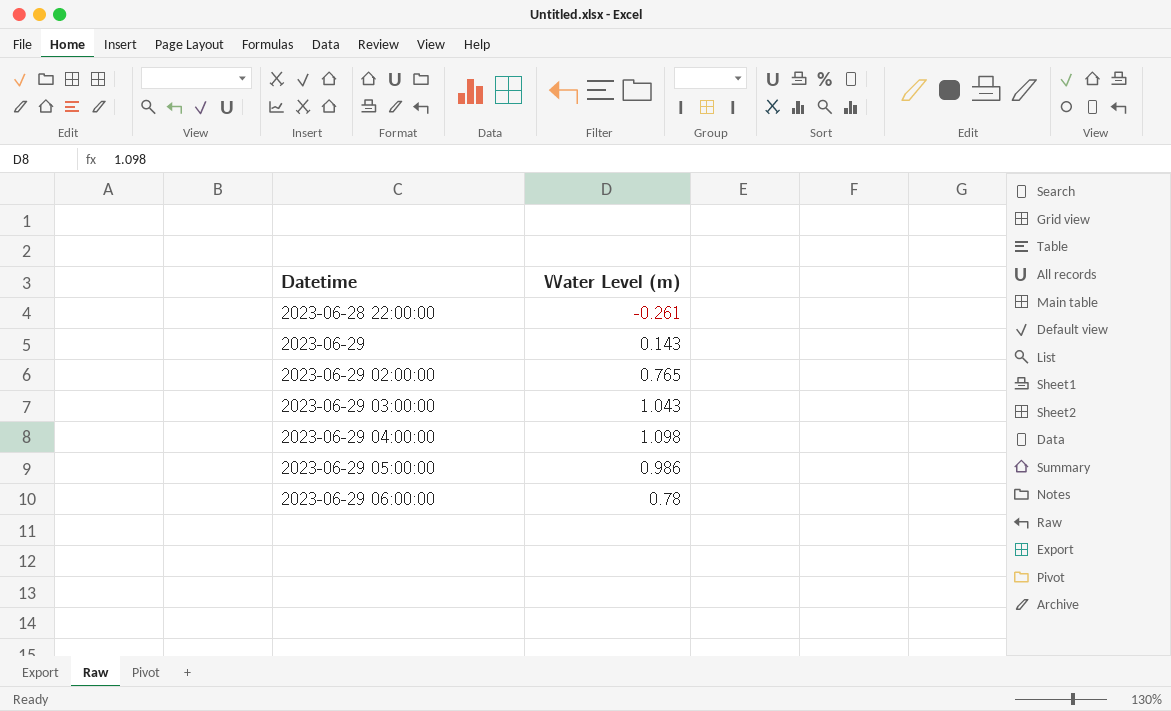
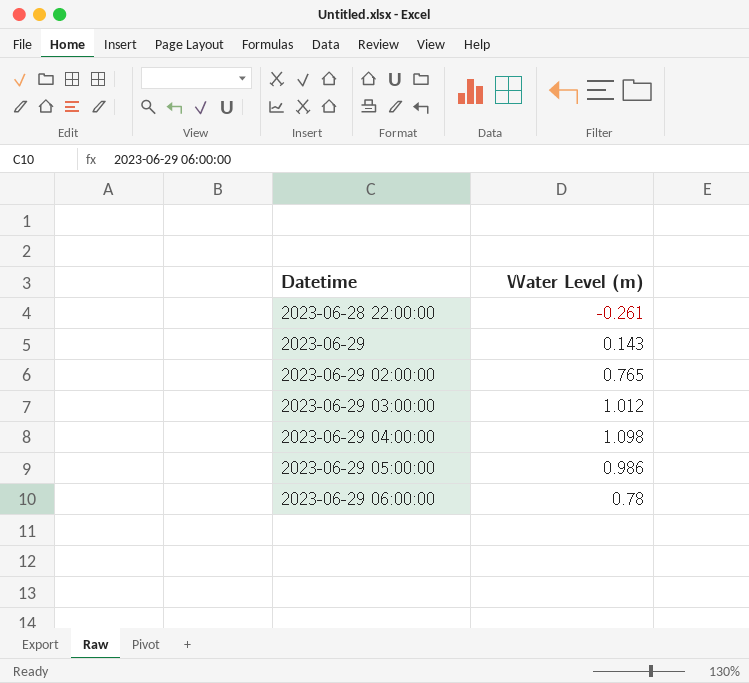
2023-06-29 03:00:00 | Water Level (m): 1.043 -> 1.012

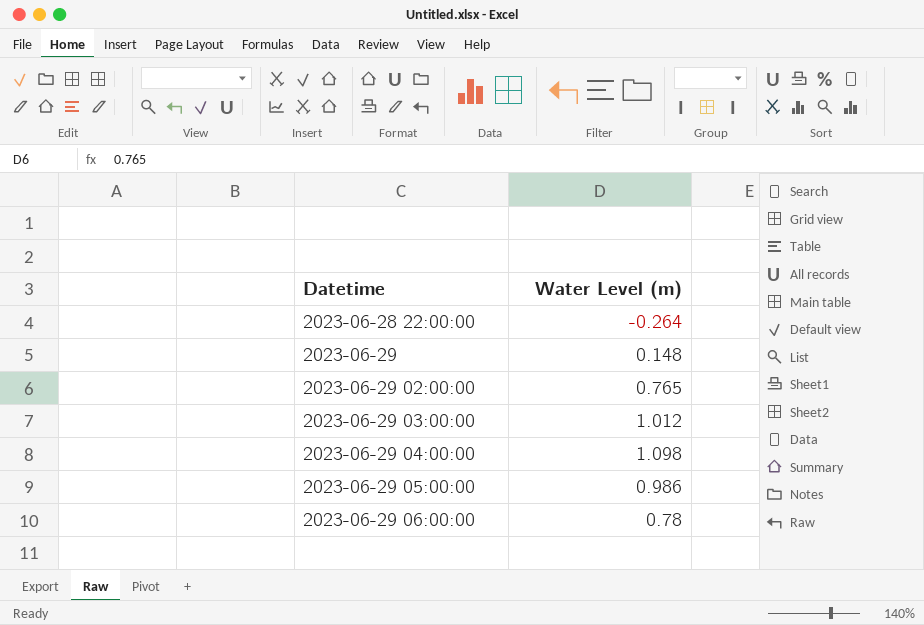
2023-06-28 22:00:00 | Water Level (m): -0.261 -> -0.264
2023-06-29 | Water Level (m): 0.143 -> 0.148

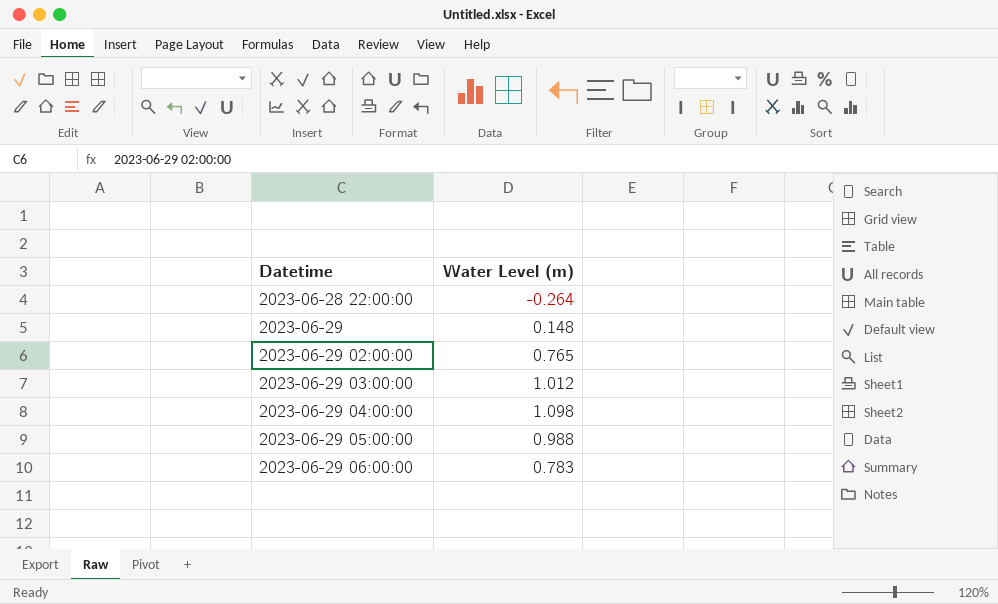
2023-06-29 05:00:00 | Water Level (m): 0.986 -> 0.988
2023-06-29 06:00:00 | Water Level (m): 0.78 -> 0.783

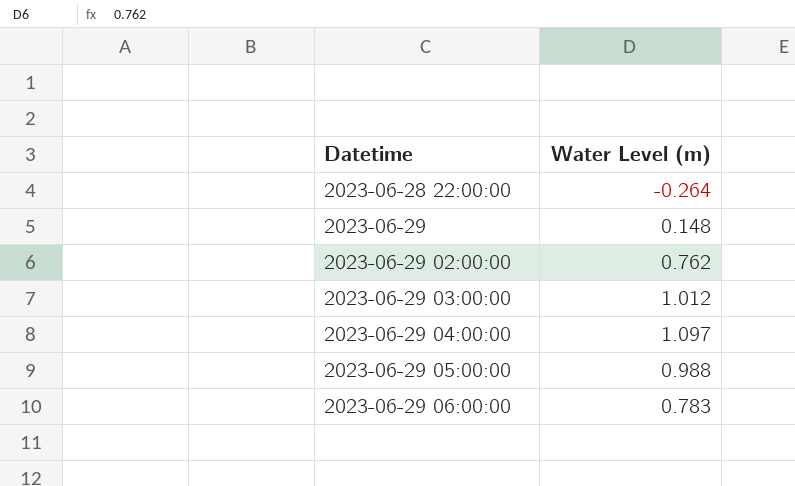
2023-06-29 02:00:00 | Water Level (m): 0.765 -> 0.762
2023-06-29 04:00:00 | Water Level (m): 1.098 -> 1.097

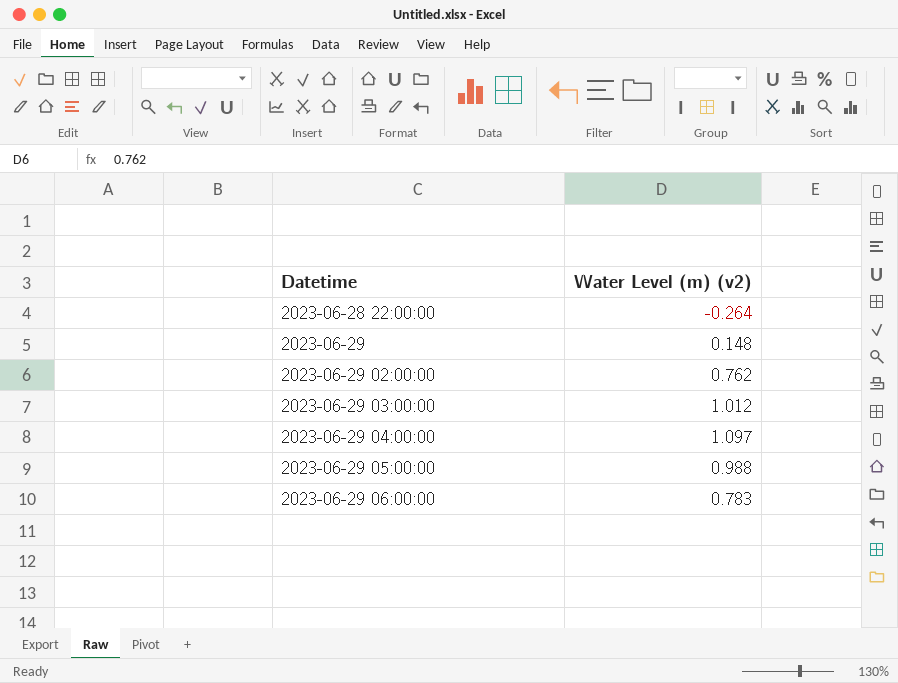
column name: Water Level (m) -> Water Level (m) (v2)

